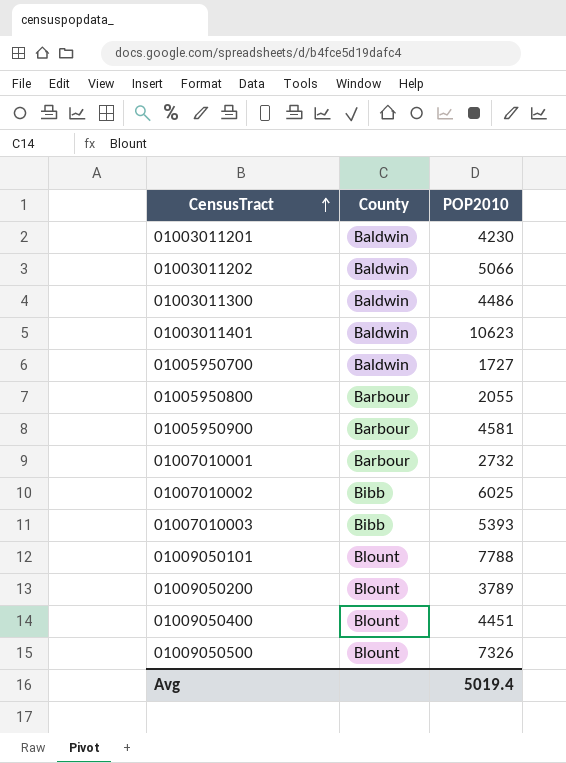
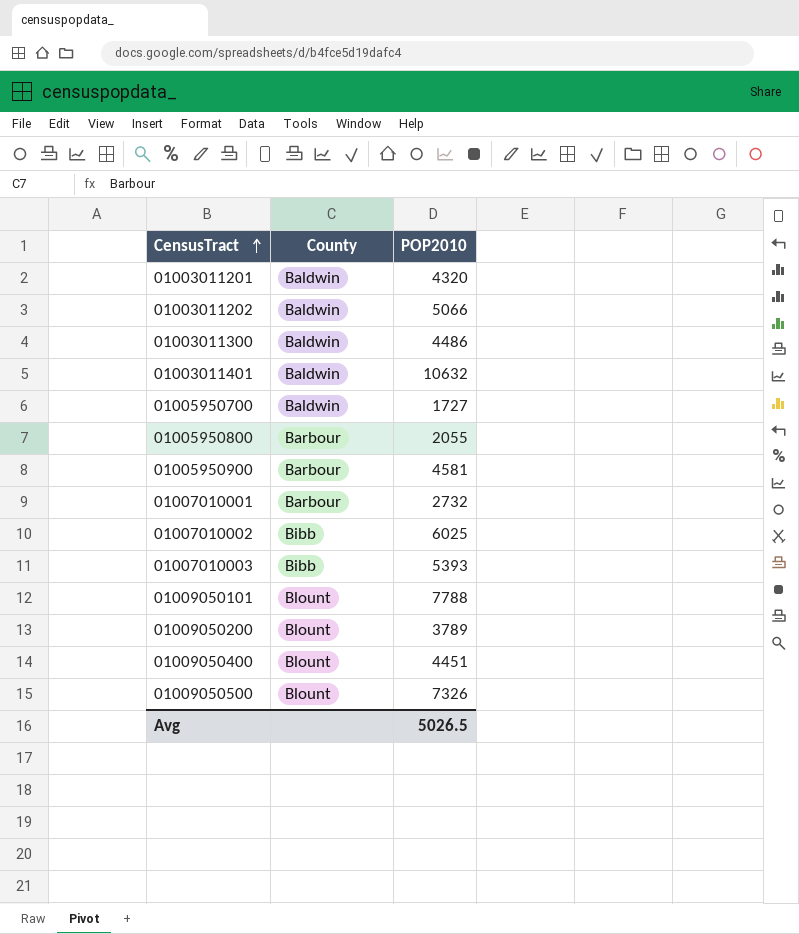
01003011201 | POP2010: 4230 -> 4320
01003011401 | POP2010: 10623 -> 10632
Avg | POP2010: 5019.4 -> 5026.5

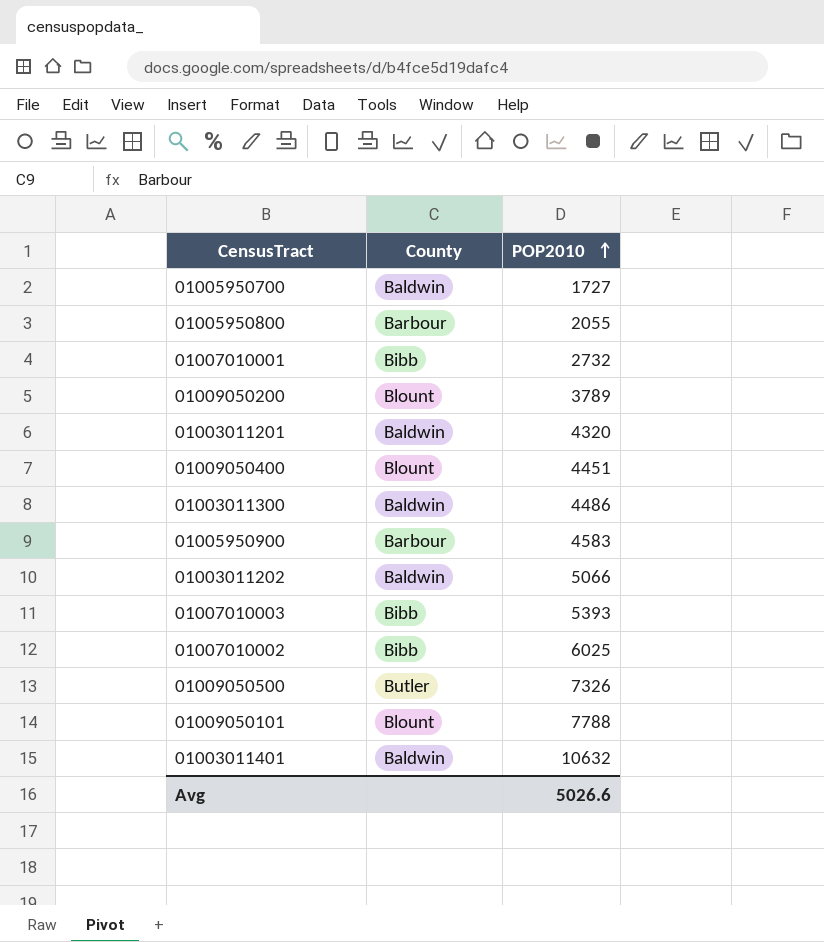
row order: CensusTract ascending -> POP2010 ascending
01007010001 | County: Barbour -> Bibb
01005950900 | POP2010: 4581 -> 4583
01009050500 | County: Blount -> Butler
Avg | POP2010: 5026.5 -> 5026.6

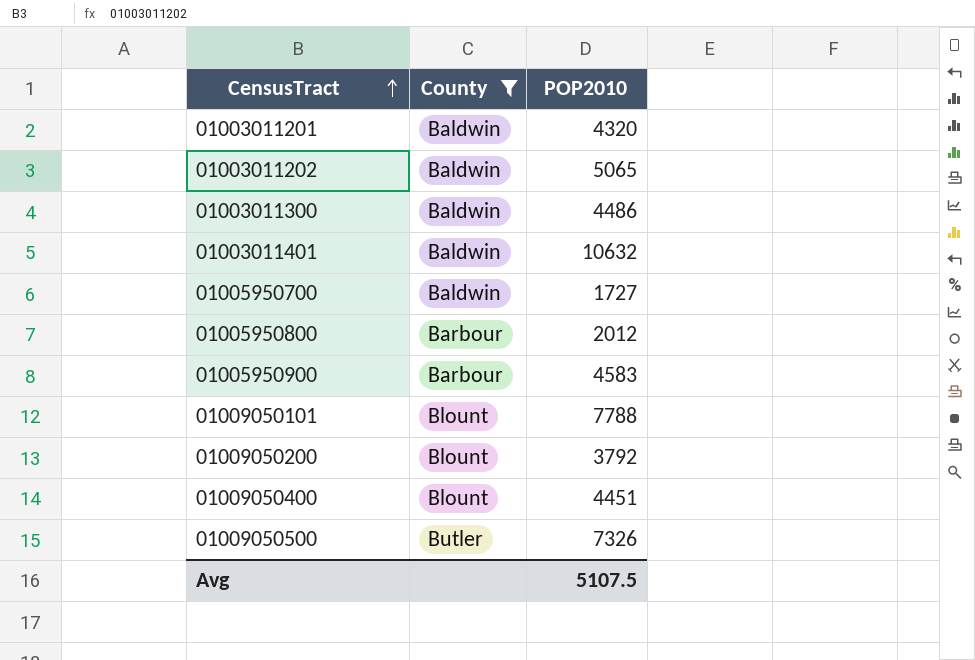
filter: none -> County != Bibb
row order: POP2010 ascending -> CensusTract ascending
01003011202 | POP2010: 5066 -> 5065
01005950800 | POP2010: 2055 -> 2012
01009050200 | POP2010: 3789 -> 3792
Avg | POP2010: 5026.6 -> 5107.5

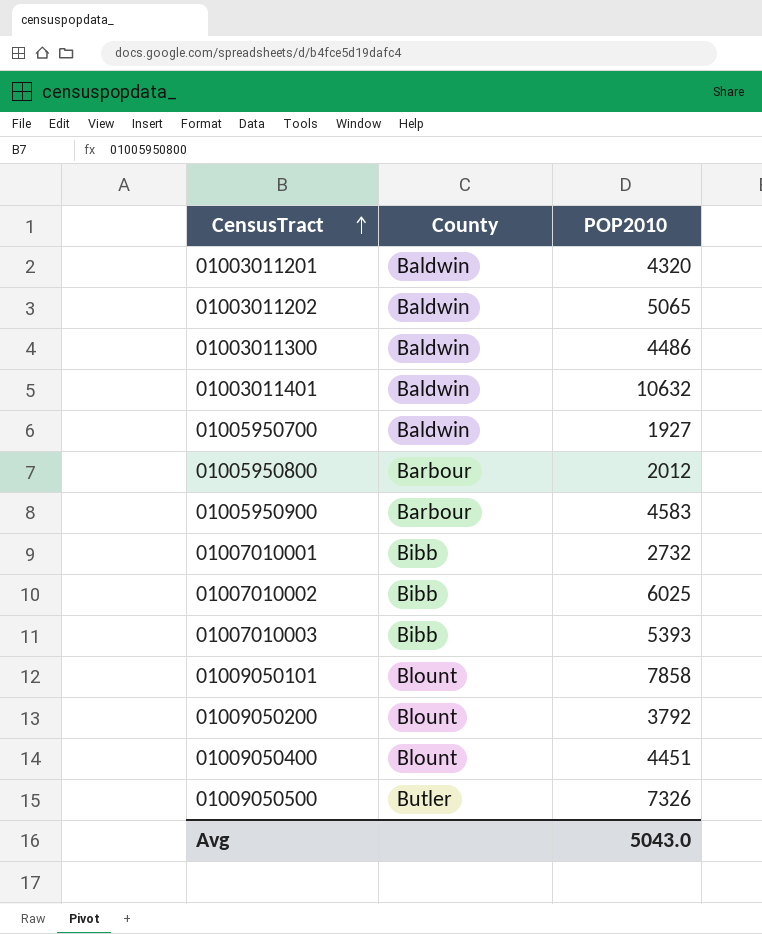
filter: County != Bibb -> none
01005950700 | POP2010: 1727 -> 1927
01009050101 | POP2010: 7788 -> 7858
Avg | POP2010: 5107.5 -> 5043.0

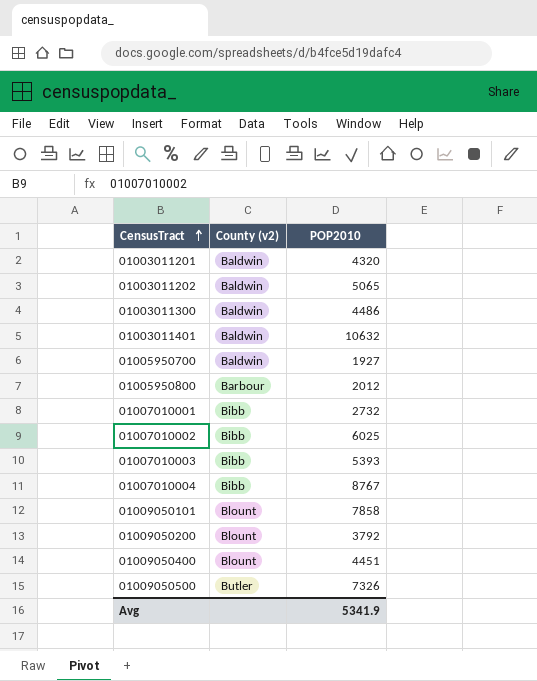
column name: County -> County (v2)
row 01005950900: Barbour | 4583 -> none
row 01007010004: none -> Bibb | 8767
Avg | POP2010: 5043.0 -> 5341.9

